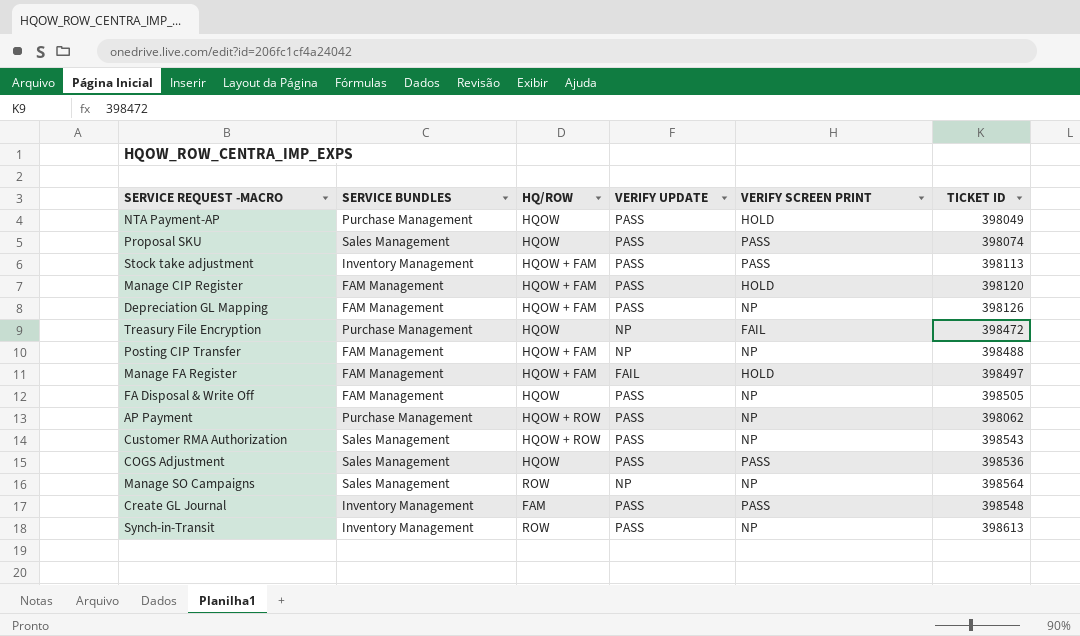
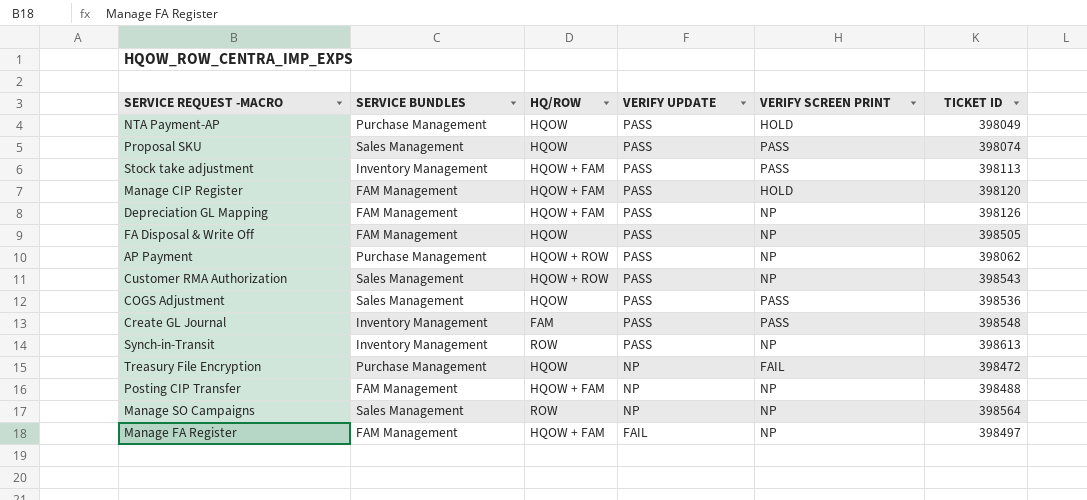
row order: none -> VERIFY UPDATE descending
Manage FA Register | VERIFY SCREEN PRINT: HOLD -> NP

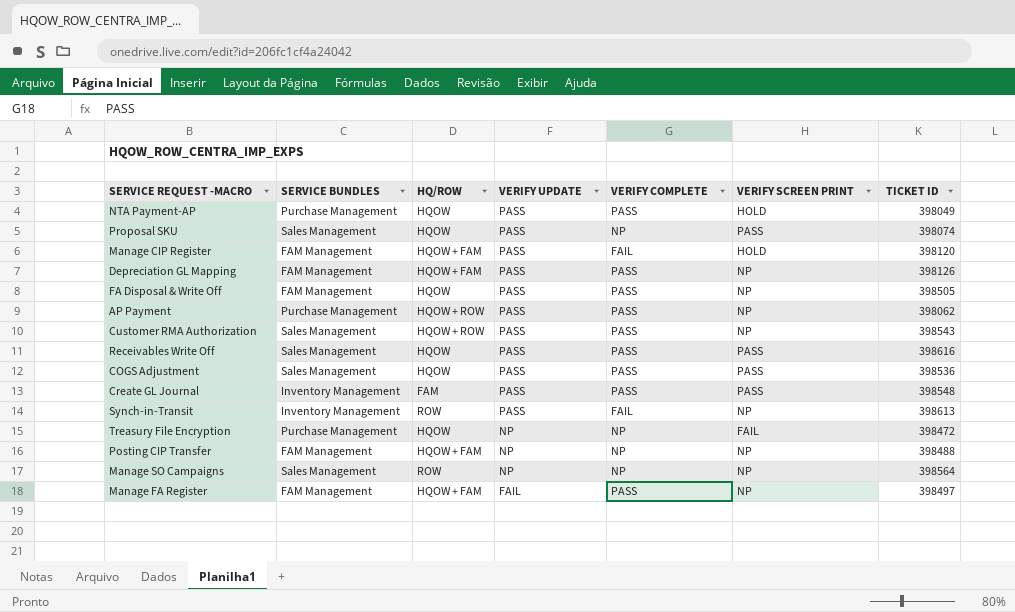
column VERIFY COMPLETE | position: none -> 5
row Stock take adjustment: Inventory Management | HQOW + FAM | PASS | PASS | 398113 -> none
row Receivables Write Off: none -> Sales Management | HQOW | PASS | PASS | PASS | 398616

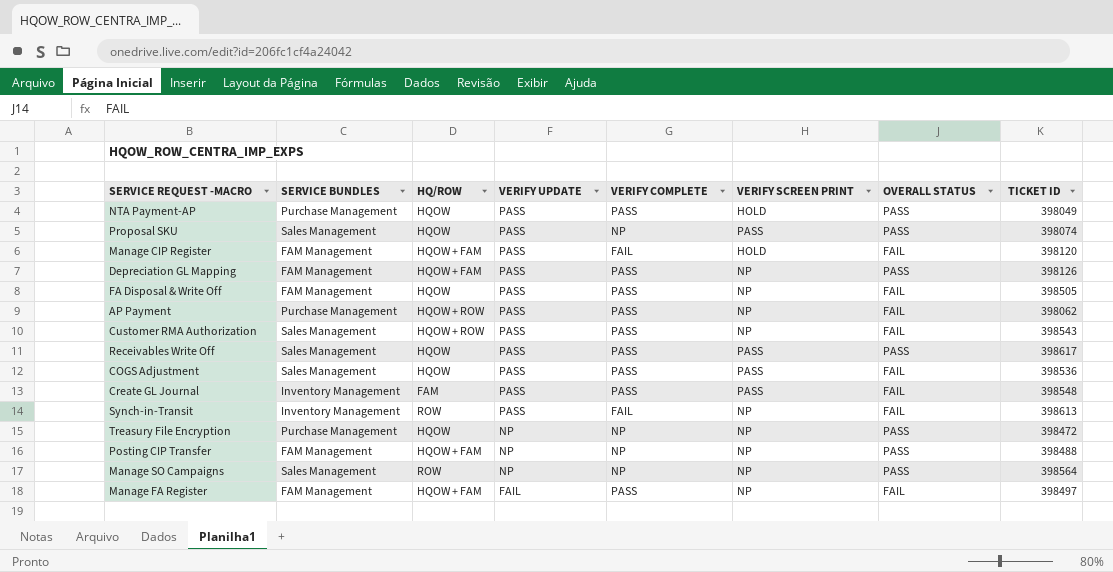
column OVERALL STATUS | position: none -> 7
Receivables Write Off | TICKET ID: 398616 -> 398617
Treasury File Encryption | VERIFY SCREEN PRINT: FAIL -> NP

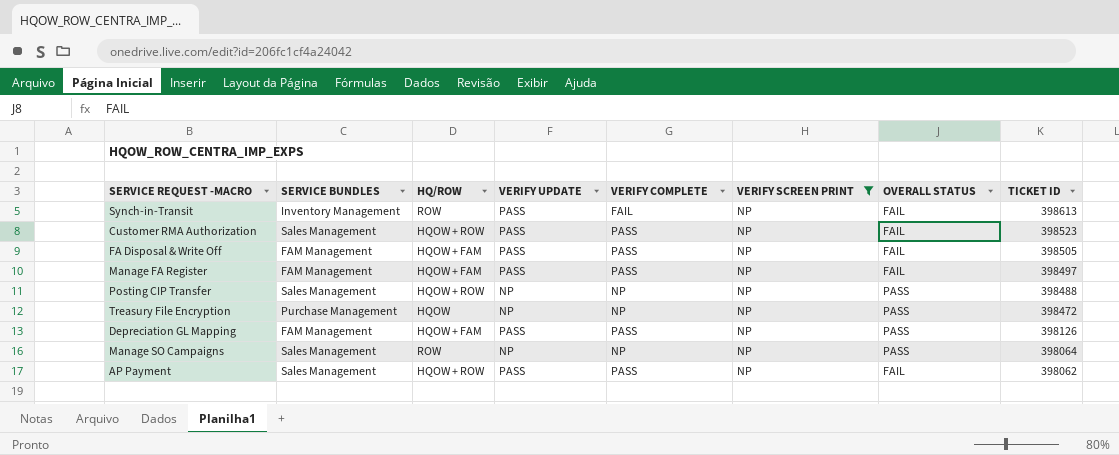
filter: none -> VERIFY SCREEN PRINT = NP
row order: VERIFY UPDATE descending -> TICKET ID descending
Customer RMA Authorization | TICKET ID: 398543 -> 398523
FA Disposal & Write Off | HQ/ROW: HQOW -> HQOW + FAM
Manage FA Register | VERIFY UPDATE: FAIL -> PASS
Posting CIP Transfer | SERVICE BUNDLES: FAM Management -> Sales Management
Posting CIP Transfer | HQ/ROW: HQOW + FAM -> HQOW + ROW
Manage SO Campaigns | TICKET ID: 398564 -> 398064
AP Payment | SERVICE BUNDLES: Purchase Management -> Sales Management

